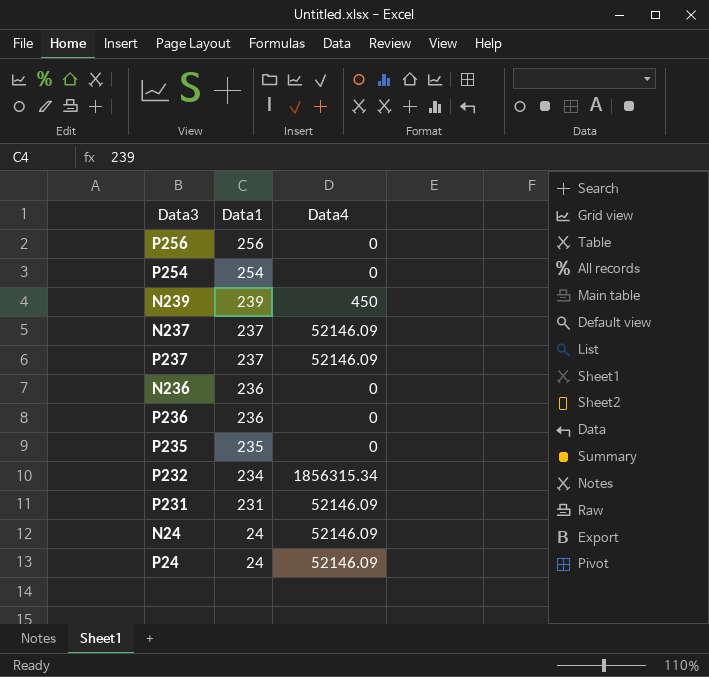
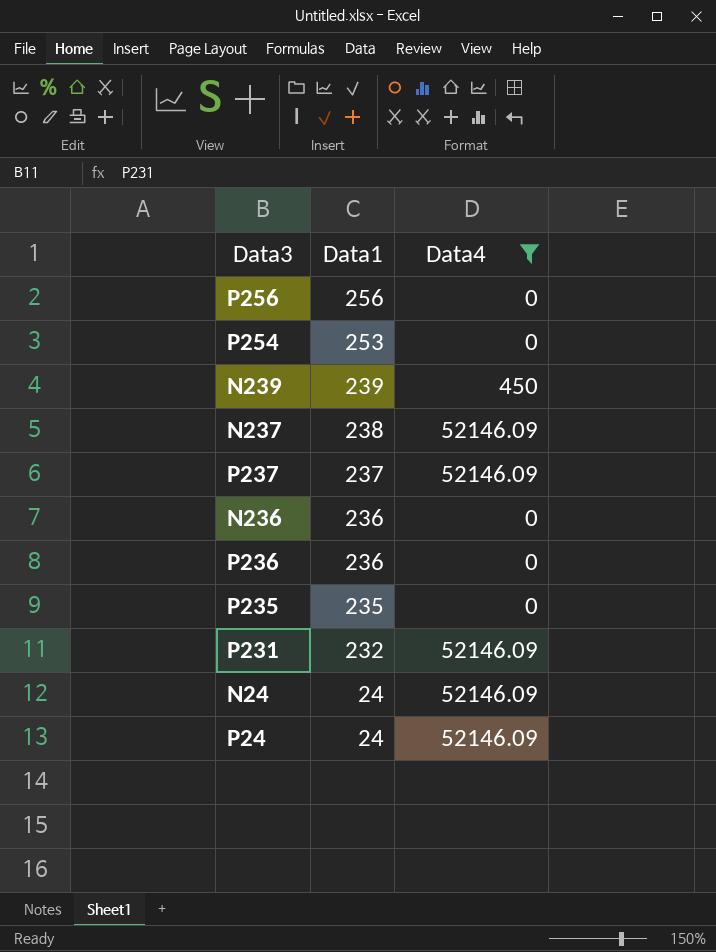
filter: none -> Data4 != 1856315.34
P254 | Data1: 254 -> 253
N237 | Data1: 237 -> 238
P231 | Data1: 231 -> 232

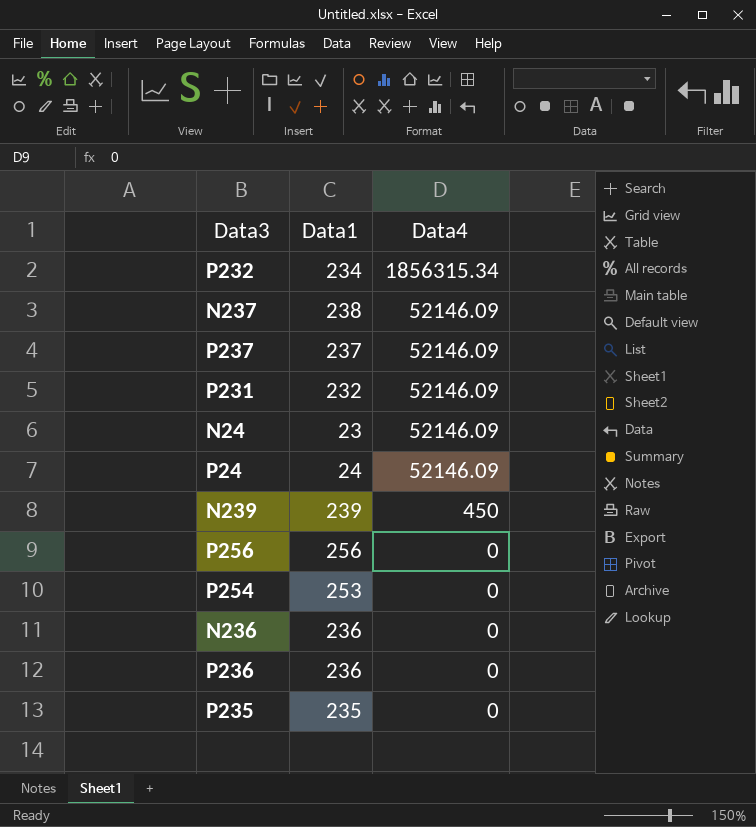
filter: Data4 != 1856315.34 -> none
row order: Data1 descending -> Data4 descending
N24 | Data1: 24 -> 23

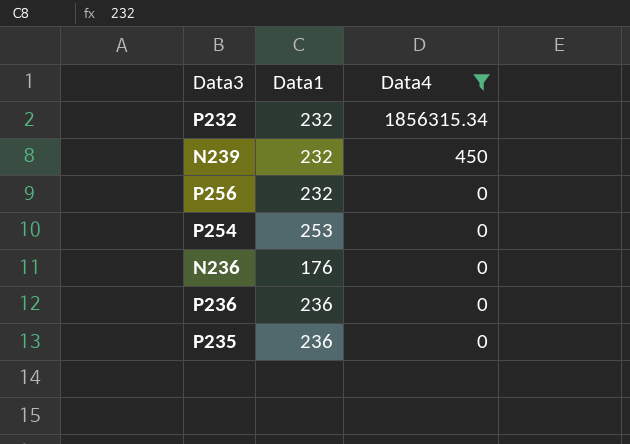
filter: none -> Data4 != 52146.09
P232 | Data1: 234 -> 232
N239 | Data1: 239 -> 232
P256 | Data1: 256 -> 232
N236 | Data1: 236 -> 176
P235 | Data1: 235 -> 236

